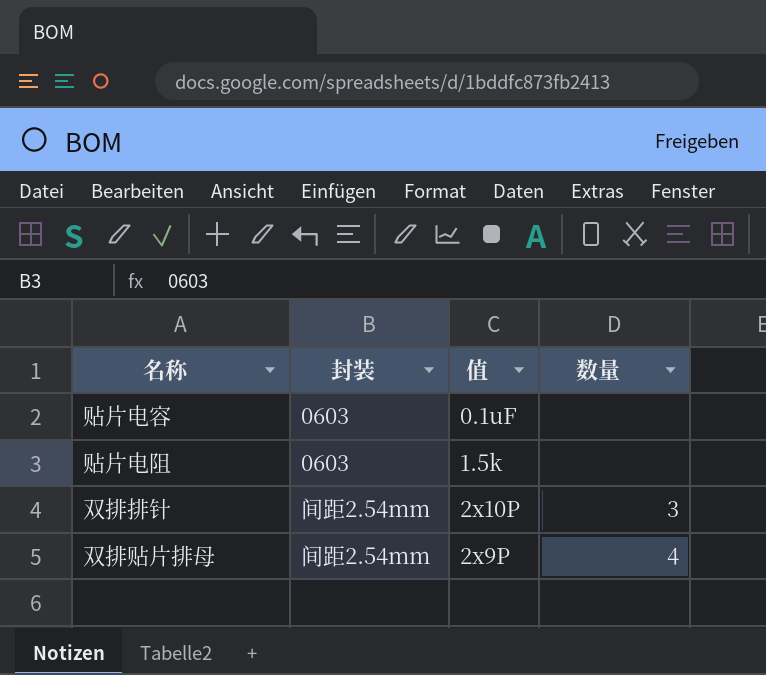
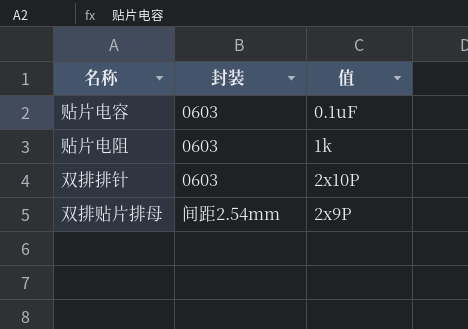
column 数量 | position: 4 -> none
贴片电阻 | 值: 1.5k -> 1k
双排排针 | 封装: 间距2.54mm -> 0603

